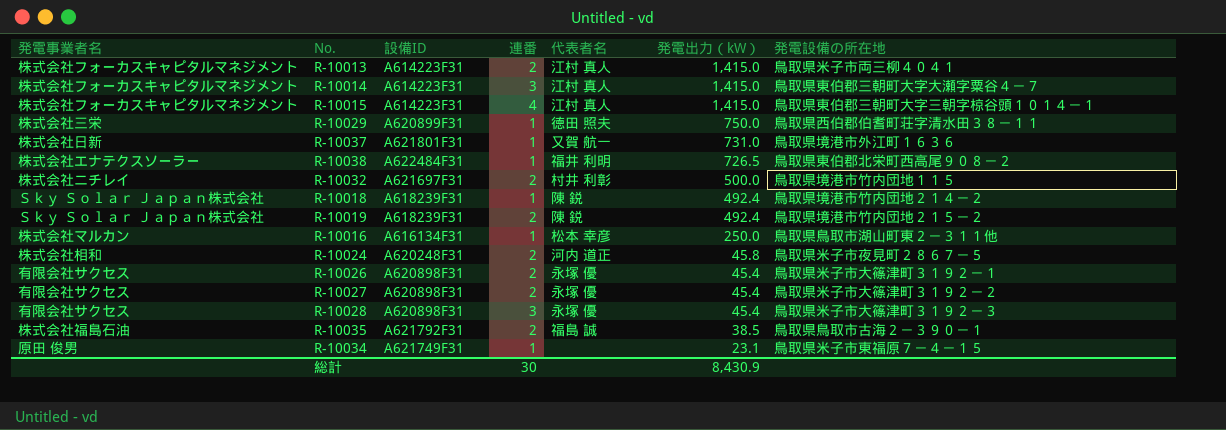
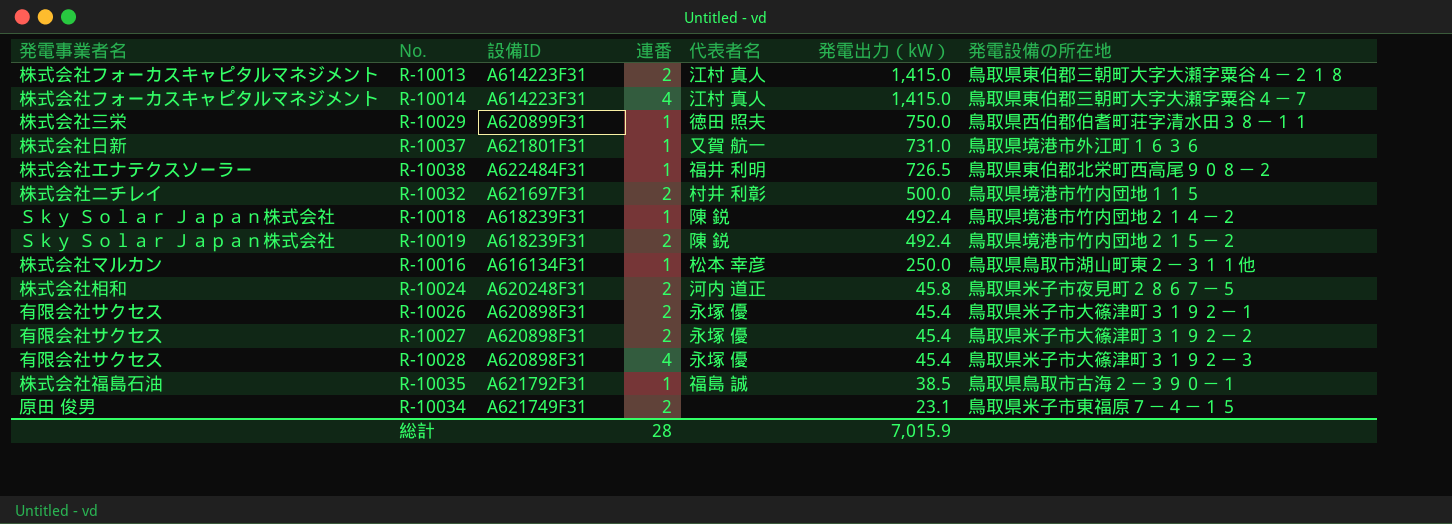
row R-10015: 株式会社フォーカスキャピタルマネジメント | A614223F31 | 4 | 江村 真人 | 1,415.0 | 鳥取県東伯郡三朝町大字三朝字椋谷頭１０１４－１ -> none
R-10013 | 発電設備の所在地: 鳥取県米子市両三柳４０４１ -> 鳥取県東伯郡三朝町大字大瀬字粟谷４－２１８
R-10014 | 連番: 3 -> 4
R-10028 | 連番: 3 -> 4
R-10035 | 連番: 2 -> 1
R-10034 | 連番: 1 -> 2
総計 | 連番: 30 -> 28
総計 | 発電出力（kW）: 8,430.9 -> 7,015.9

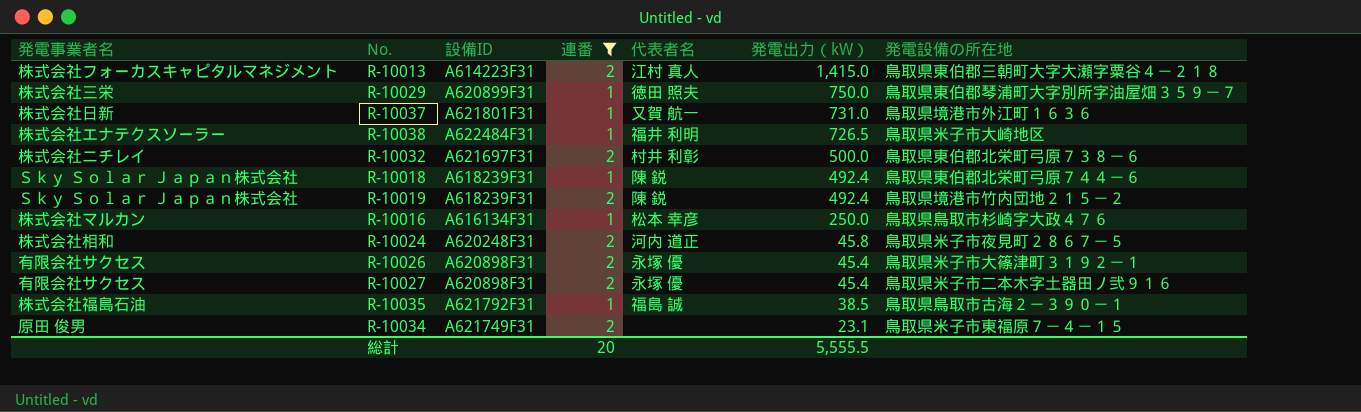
filter: none -> 連番 != 4
R-10029 | 発電設備の所在地: 鳥取県西伯郡伯耆町荘字清水田３８－１１ -> 鳥取県東伯郡琴浦町大字別所字油屋畑３５９－７
R-10038 | 発電設備の所在地: 鳥取県東伯郡北栄町西高尾９０８－２ -> 鳥取県米子市大崎地区
R-10032 | 発電設備の所在地: 鳥取県境港市竹内団地１１５ -> 鳥取県東伯郡北栄町弓原７３８－６
R-10018 | 発電設備の所在地: 鳥取県境港市竹内団地２１４－２ -> 鳥取県東伯郡北栄町弓原７４４－６
R-10016 | 発電設備の所在地: 鳥取県鳥取市湖山町東２－３１１他 -> 鳥取県鳥取市杉崎字大政４７６
R-10027 | 発電設備の所在地: 鳥取県米子市大篠津町３１９２－２ -> 鳥取県米子市二本木字土器田ノ弐９１６
総計 | 連番: 28 -> 20
総計 | 発電出力（kW）: 7,015.9 -> 5,555.5

